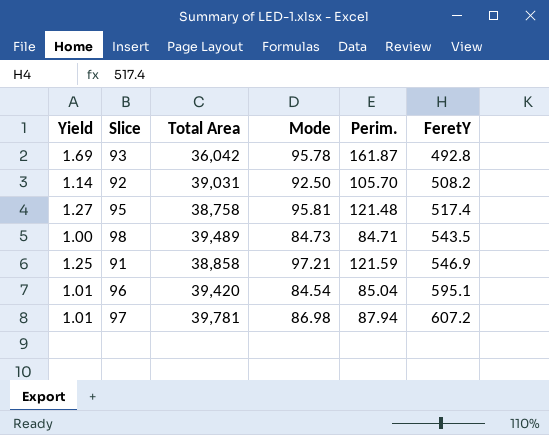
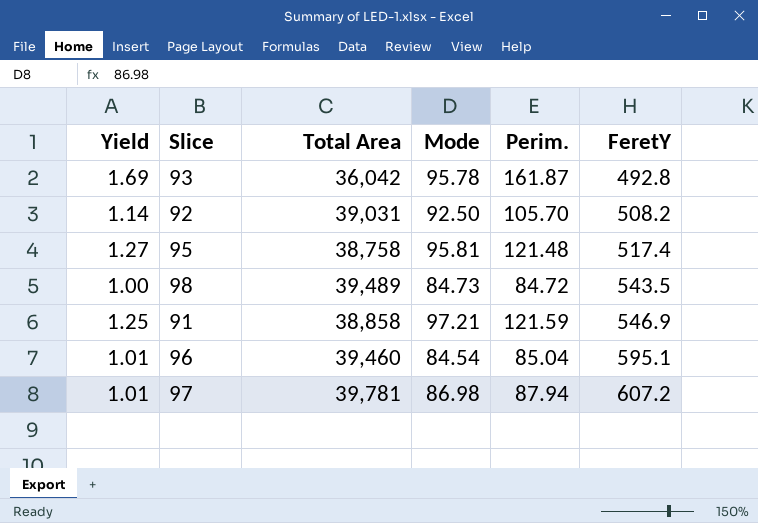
98 | Perim.: 84.71 -> 84.72
96 | Total Area: 39,420 -> 39,460

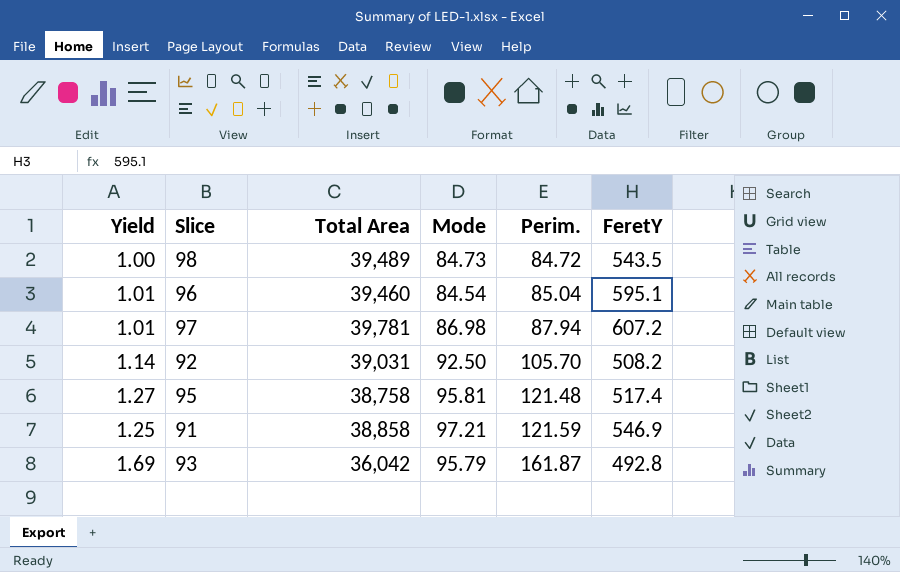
row order: FeretY ascending -> Perim. ascending
93 | Mode: 95.78 -> 95.79

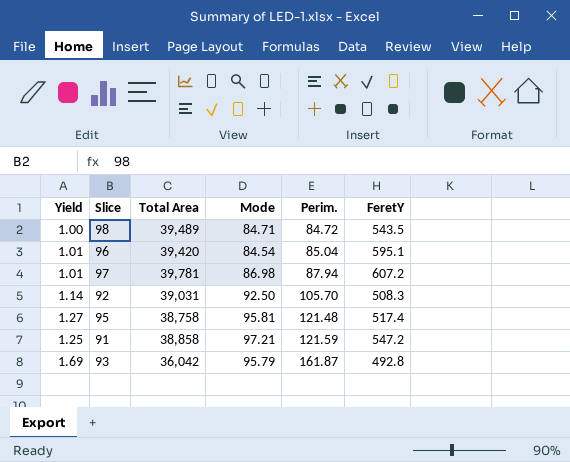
98 | Mode: 84.73 -> 84.71
96 | Total Area: 39,460 -> 39,420
92 | FeretY: 508.2 -> 508.3
91 | FeretY: 546.9 -> 547.2

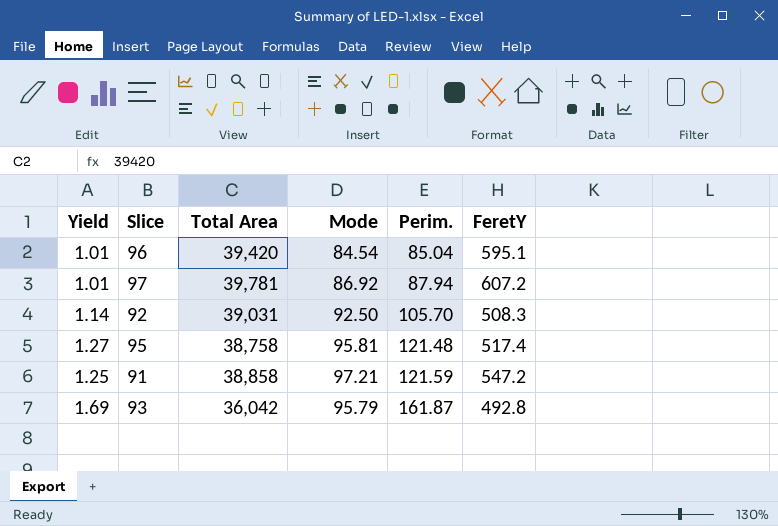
row 98: 1.00 | 39,489 | 84.71 | 84.72 | 543.5 -> none
97 | Mode: 86.98 -> 86.92

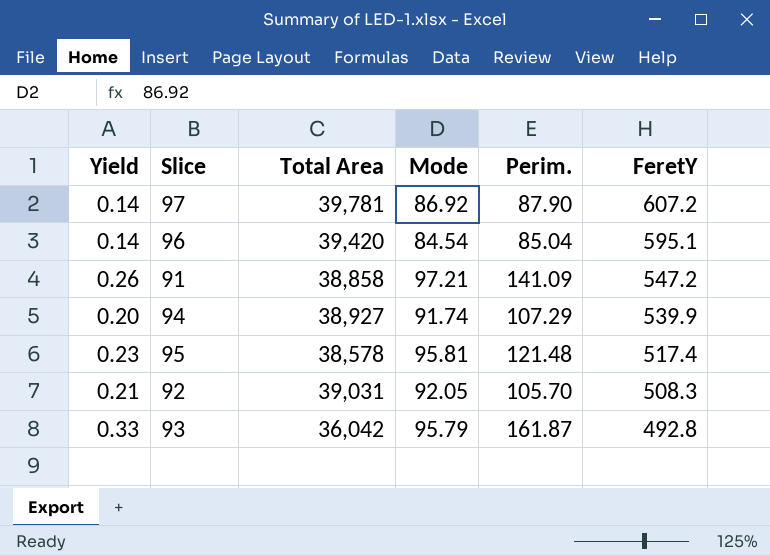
row order: Perim. ascending -> FeretY descending
column Yield | formula: [Perim.] / [Mode] -> [Perim.] / [FeretY]
97 | Perim.: 87.94 -> 87.90
91 | Perim.: 121.59 -> 141.09
row 94: none -> 0.20 | 38,927 | 91.74 | 107.29 | 539.9
95 | Total Area: 38,758 -> 38,578
92 | Mode: 92.50 -> 92.05

